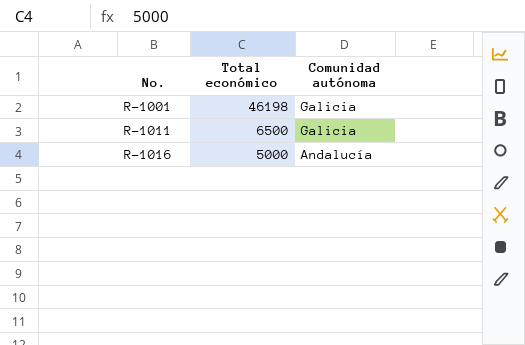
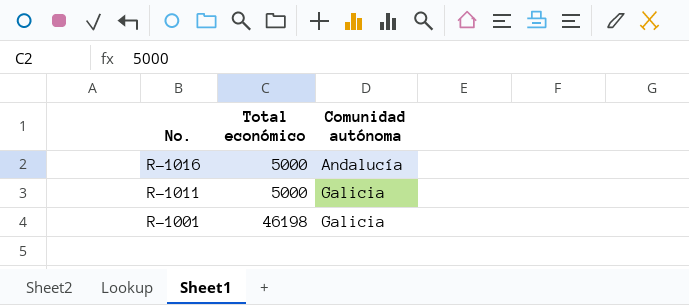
row order: No. ascending -> No. descending
R-1011 | Total económico: 6500 -> 5000

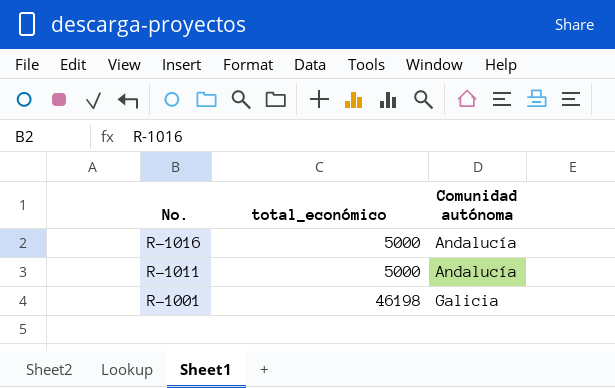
column name: Total económico -> total_económico
R-1011 | Comunidad autónoma: Galicia -> Andalucía

